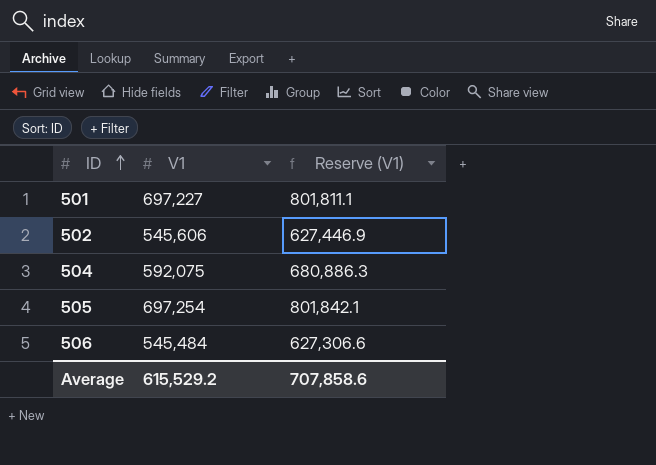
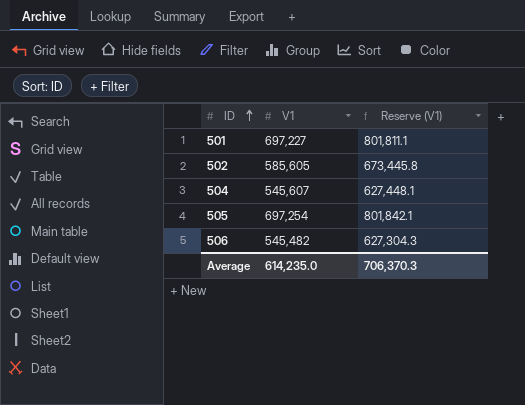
502 | V1: 545,606 -> 585,605
502 | Reserve (V1): 627,446.9 -> 673,445.8
504 | V1: 592,075 -> 545,607
504 | Reserve (V1): 680,886.3 -> 627,448.1
506 | V1: 545,484 -> 545,482
506 | Reserve (V1): 627,306.6 -> 627,304.3
Average | V1: 615,529.2 -> 614,235.0
Average | Reserve (V1): 707,858.6 -> 706,370.3

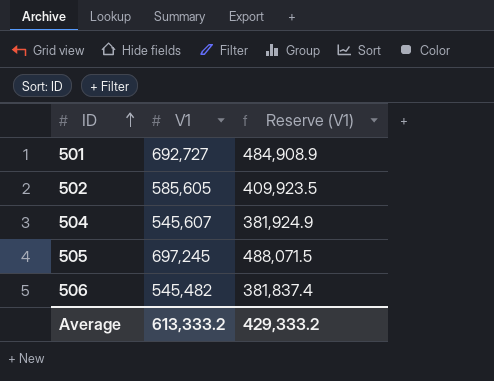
column Reserve (V1) | formula: [V1] * 1.15 -> [V1] * 0.7
501 | V1: 697,227 -> 692,727
505 | V1: 697,254 -> 697,245
Average | V1: 614,235.0 -> 613,333.2
Average | Reserve (V1): 706,370.3 -> 429,333.2

